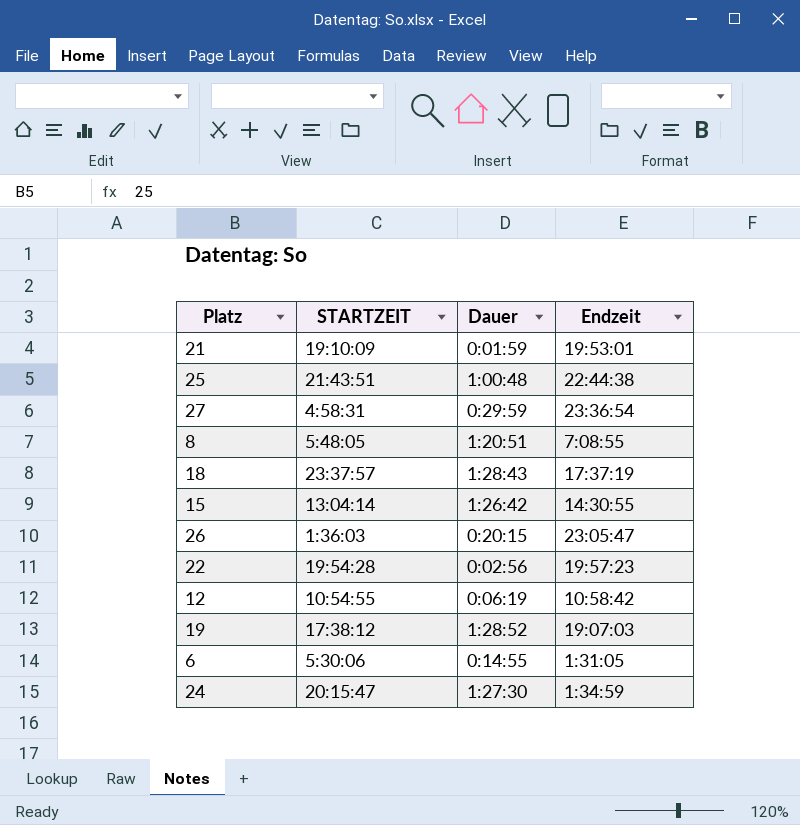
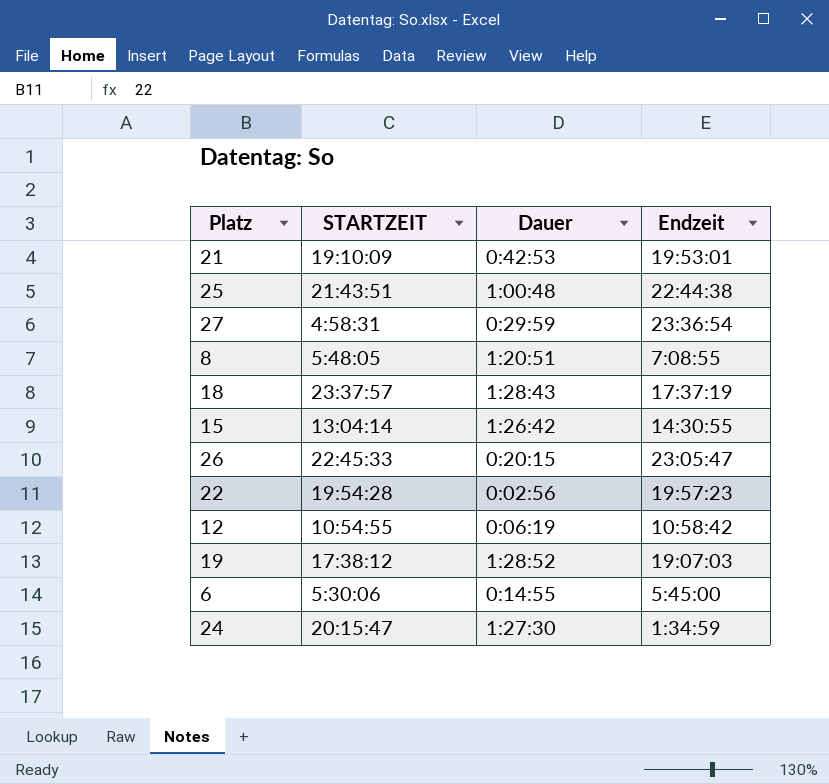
21 | Dauer: 0:01:59 -> 0:42:53
26 | STARTZEIT: 1:36:03 -> 22:45:33
6 | Endzeit: 1:31:05 -> 5:45:00

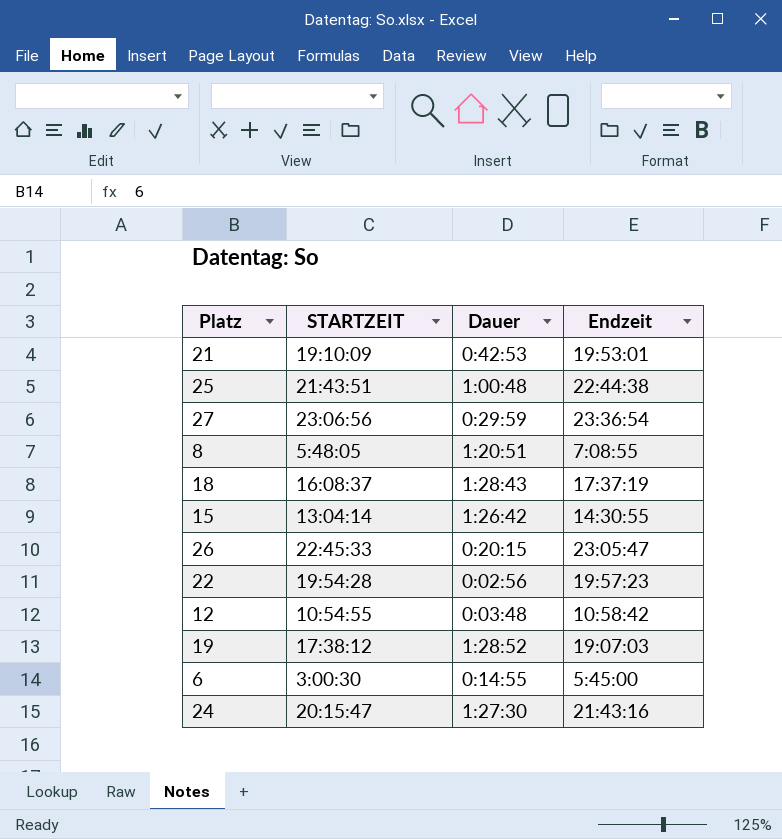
27 | STARTZEIT: 4:58:31 -> 23:06:56
18 | STARTZEIT: 23:37:57 -> 16:08:37
12 | Dauer: 0:06:19 -> 0:03:48
6 | STARTZEIT: 5:30:06 -> 3:00:30
24 | Endzeit: 1:34:59 -> 21:43:16

